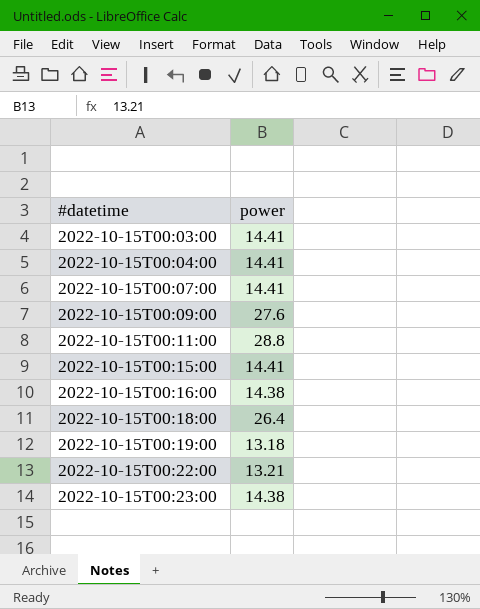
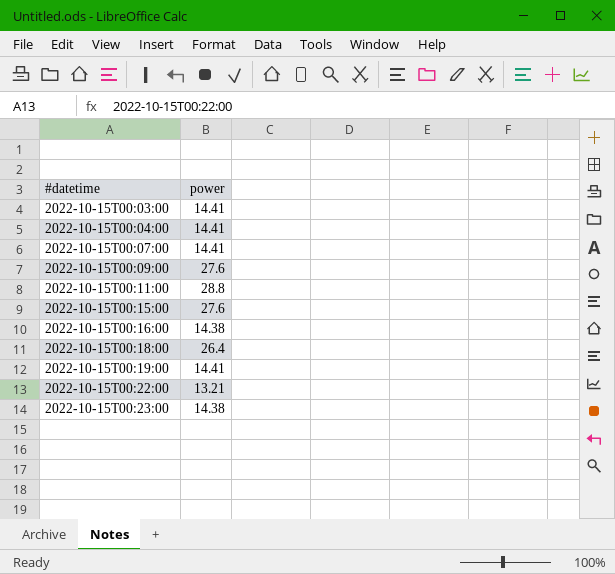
2022-10-15T00:15:00 | power: 14.41 -> 27.6
2022-10-15T00:19:00 | power: 13.18 -> 14.41

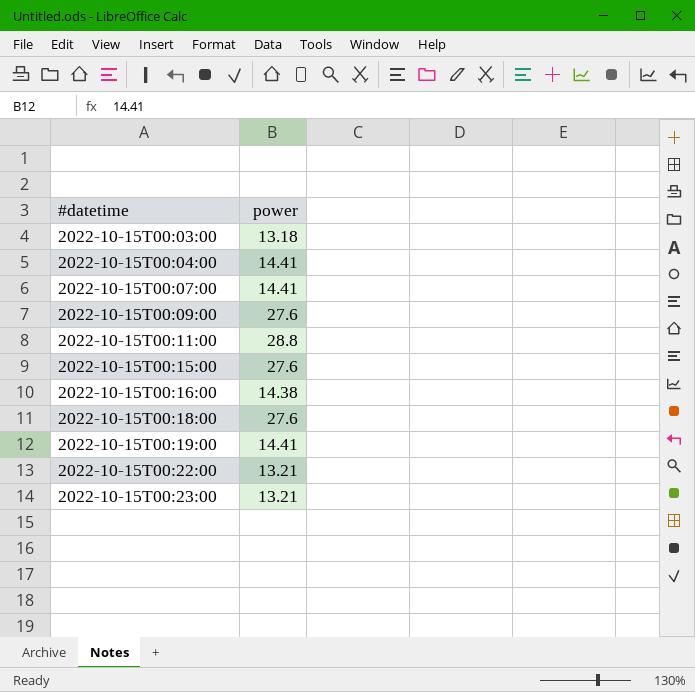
2022-10-15T00:03:00 | power: 14.41 -> 13.18
2022-10-15T00:18:00 | power: 26.4 -> 27.6
2022-10-15T00:23:00 | power: 14.38 -> 13.21

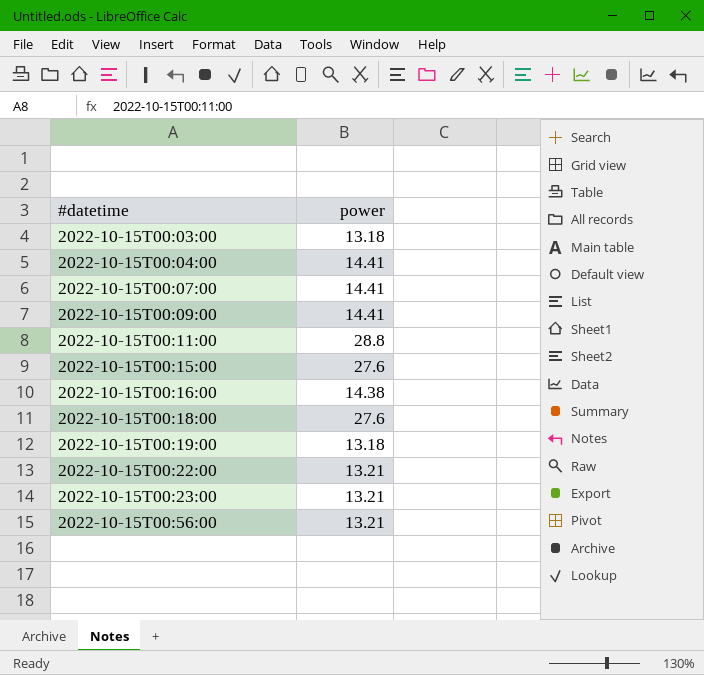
2022-10-15T00:09:00 | power: 27.6 -> 14.41
2022-10-15T00:19:00 | power: 14.41 -> 13.18
row 2022-10-15T00:56:00: none -> 13.21

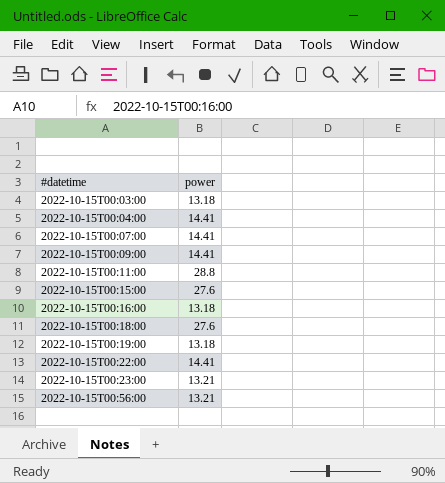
2022-10-15T00:16:00 | power: 14.38 -> 13.18
2022-10-15T00:22:00 | power: 13.21 -> 14.41

